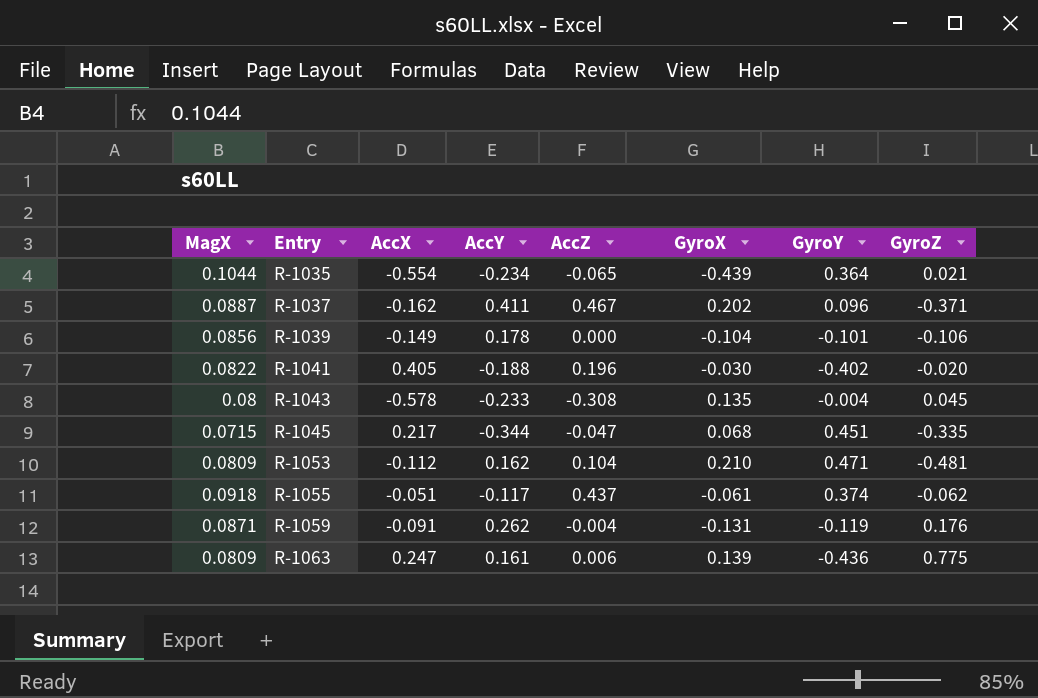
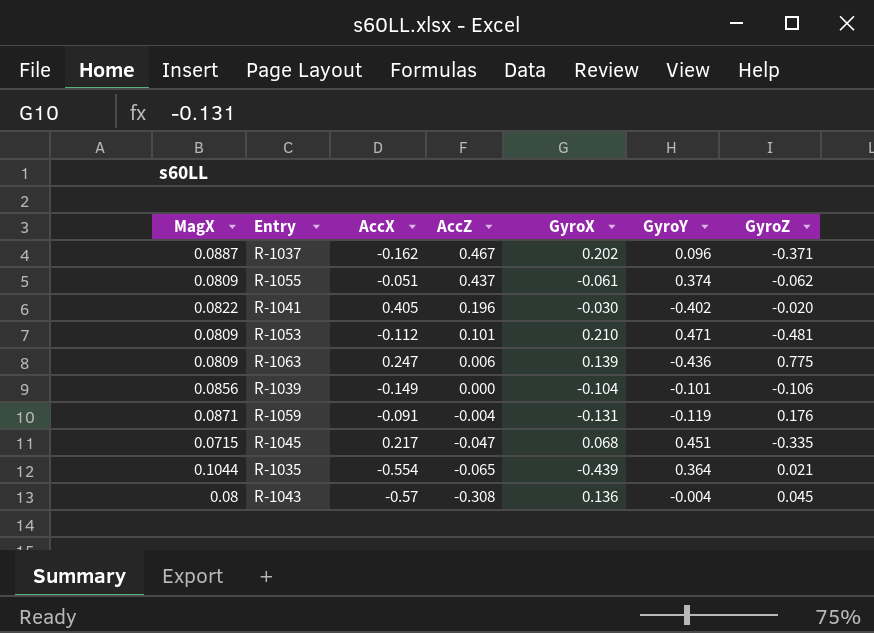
row order: Entry ascending -> AccZ descending
column AccY | position: 4 -> none
R-1055 | MagX: 0.0918 -> 0.0809
R-1053 | AccZ: 0.104 -> 0.101
R-1043 | AccX: -0.578 -> -0.57
R-1043 | GyroX: 0.135 -> 0.136

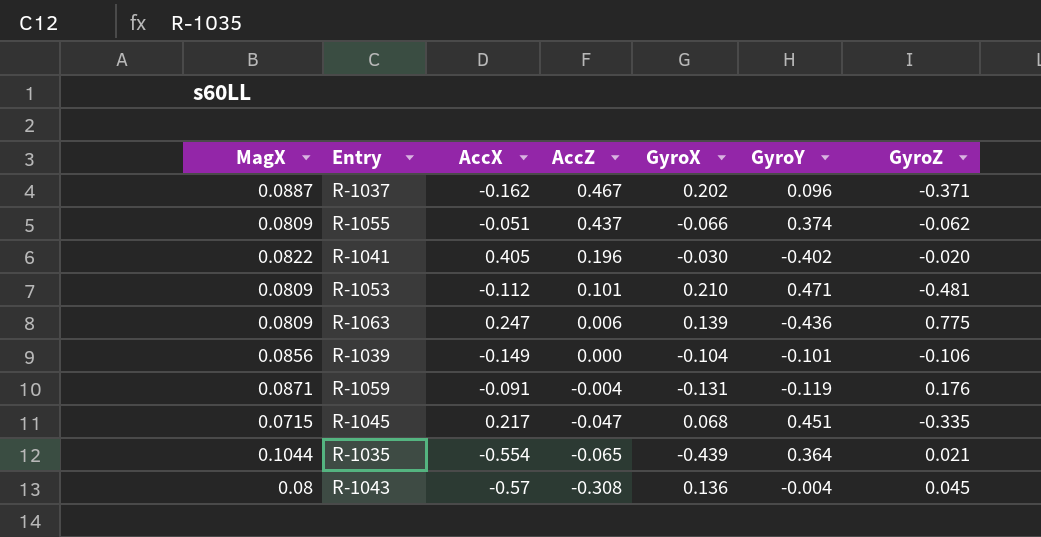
R-1055 | GyroX: -0.061 -> -0.066

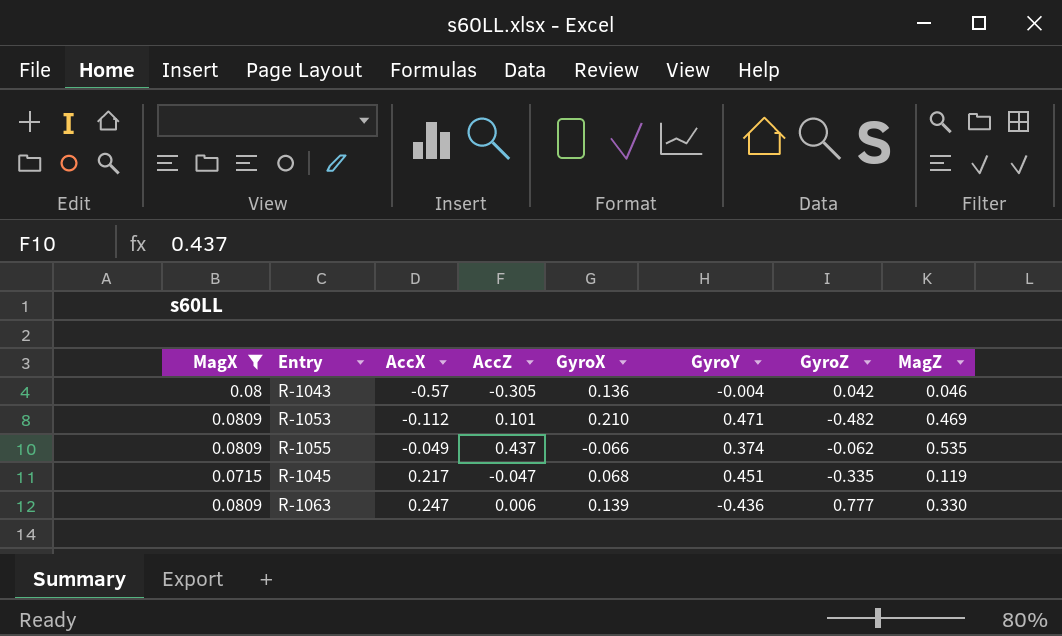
filter: none -> MagX <= 0.0809
row order: AccZ descending -> AccX ascending
column MagZ | position: none -> 8
R-1043 | AccZ: -0.308 -> -0.305
R-1043 | GyroZ: 0.045 -> 0.042
R-1053 | GyroZ: -0.481 -> -0.482
R-1055 | AccX: -0.051 -> -0.049
R-1063 | GyroZ: 0.775 -> 0.777

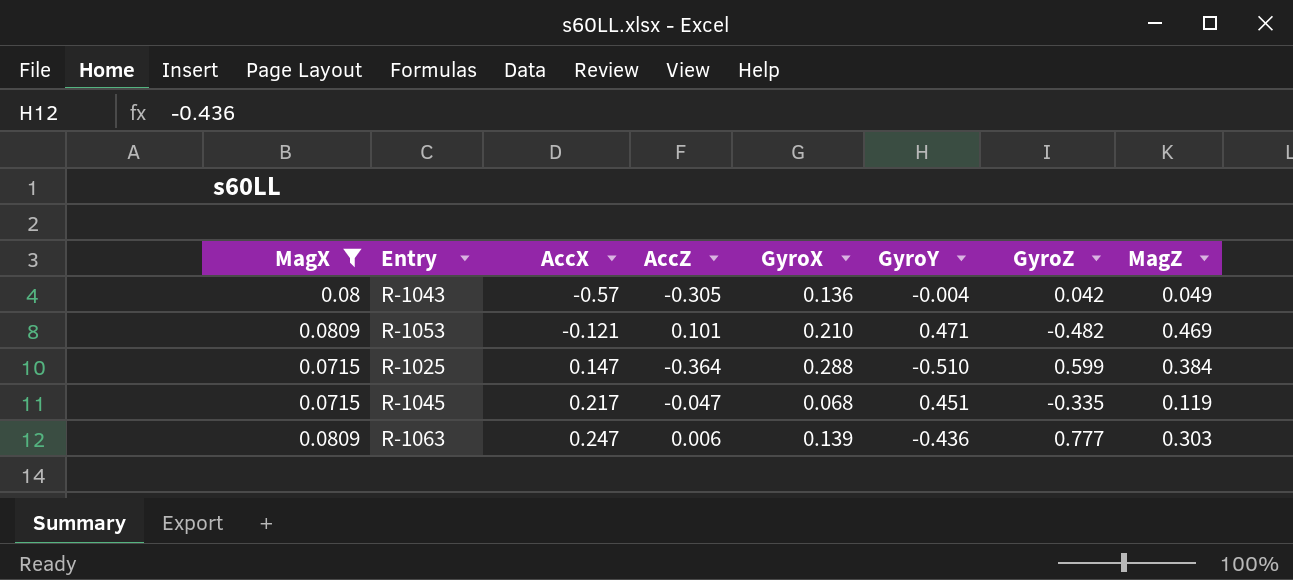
row R-1055: 0.0809 | -0.049 | 0.437 | -0.066 | 0.374 | -0.062 | 0.535 -> none
R-1043 | MagZ: 0.046 -> 0.049
R-1053 | AccX: -0.112 -> -0.121
row R-1025: none -> 0.0715 | 0.147 | -0.364 | 0.288 | -0.510 | 0.599 | 0.384
R-1063 | MagZ: 0.330 -> 0.303

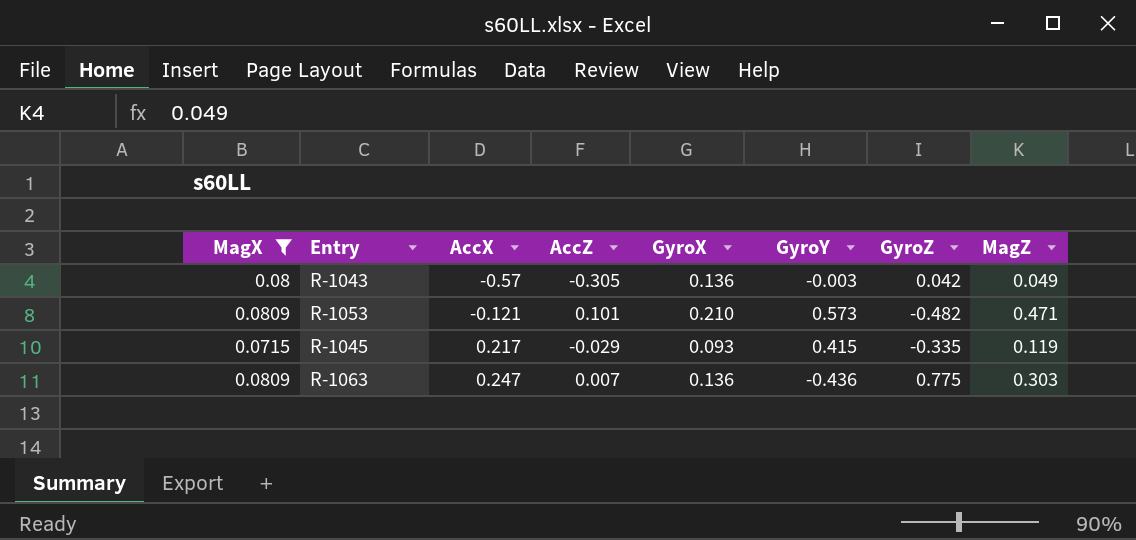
row R-1025: 0.0715 | 0.147 | -0.364 | 0.288 | -0.510 | 0.599 | 0.384 -> none
R-1043 | GyroY: -0.004 -> -0.003
R-1053 | GyroY: 0.471 -> 0.573
R-1053 | MagZ: 0.469 -> 0.471
R-1045 | AccZ: -0.047 -> -0.029
R-1045 | GyroX: 0.068 -> 0.093
R-1045 | GyroY: 0.451 -> 0.415
R-1063 | AccZ: 0.006 -> 0.007
R-1063 | GyroX: 0.139 -> 0.136
R-1063 | GyroZ: 0.777 -> 0.775

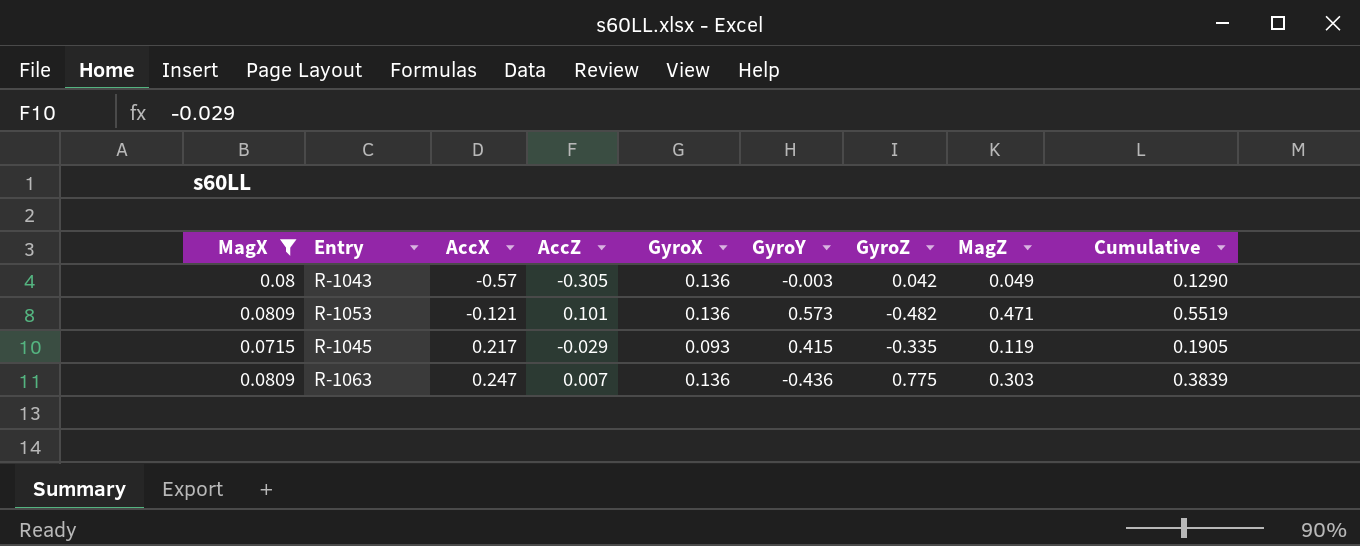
column Cumulative | formula: none -> [MagX] + [MagZ]
R-1053 | GyroX: 0.210 -> 0.136

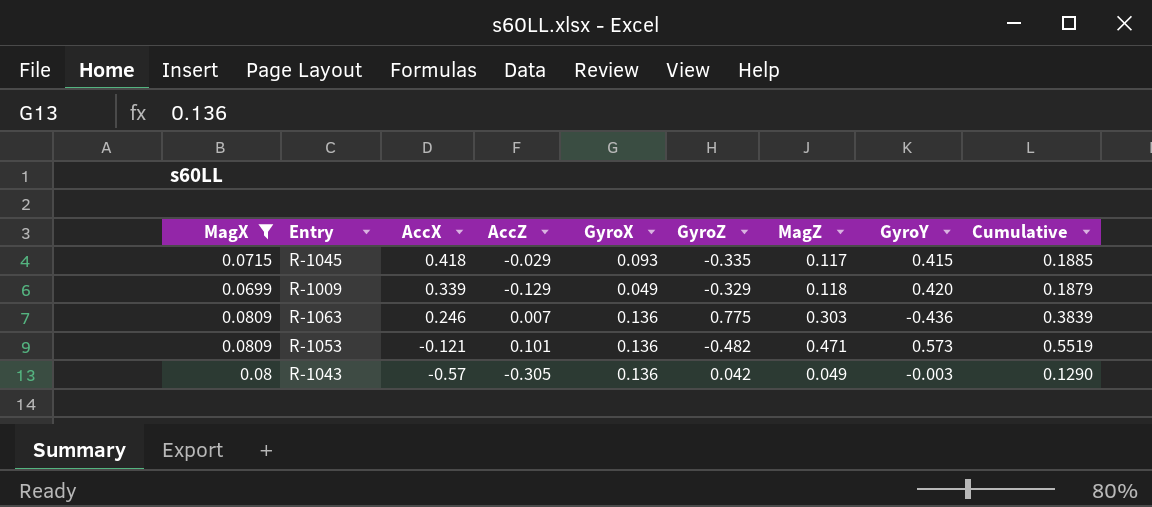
row order: AccX ascending -> AccX descending
column GyroY | position: 6 -> 8
R-1045 | AccX: 0.217 -> 0.418
R-1045 | MagZ: 0.119 -> 0.117
R-1045 | Cumulative: 0.1905 -> 0.1885
row R-1009: none -> 0.0699 | 0.339 | -0.129 | 0.049 | -0.329 | 0.118 | 0.420 | 0.1879
R-1063 | AccX: 0.247 -> 0.246

